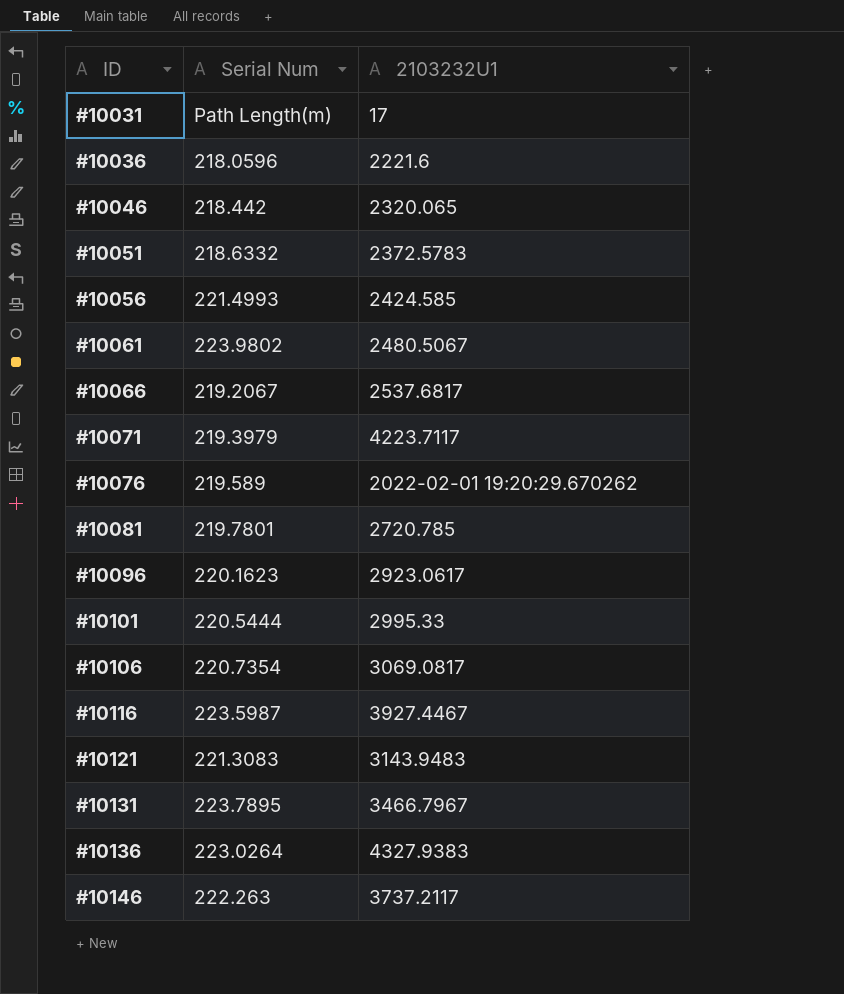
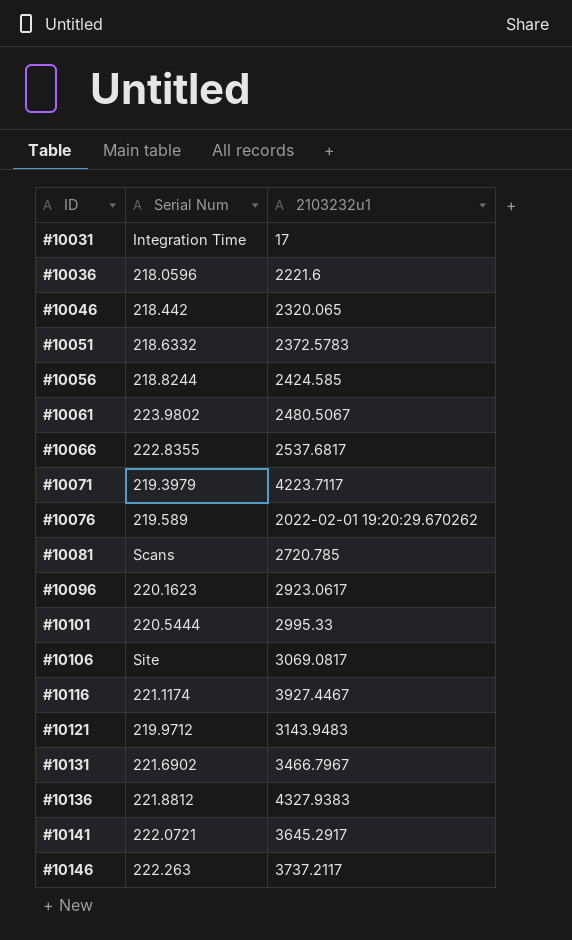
column name: 2103232U1 -> 2103232u1
#10031 | Serial Num: Path Length(m) -> Integration Time
#10056 | Serial Num: 221.4993 -> 218.8244
#10066 | Serial Num: 219.2067 -> 222.8355
#10081 | Serial Num: 219.7801 -> Scans
#10106 | Serial Num: 220.7354 -> Site
#10116 | Serial Num: 223.5987 -> 221.1174
#10121 | Serial Num: 221.3083 -> 219.9712
#10131 | Serial Num: 223.7895 -> 221.6902
#10136 | Serial Num: 223.0264 -> 221.8812
row #10141: none -> 222.0721 | 3645.2917

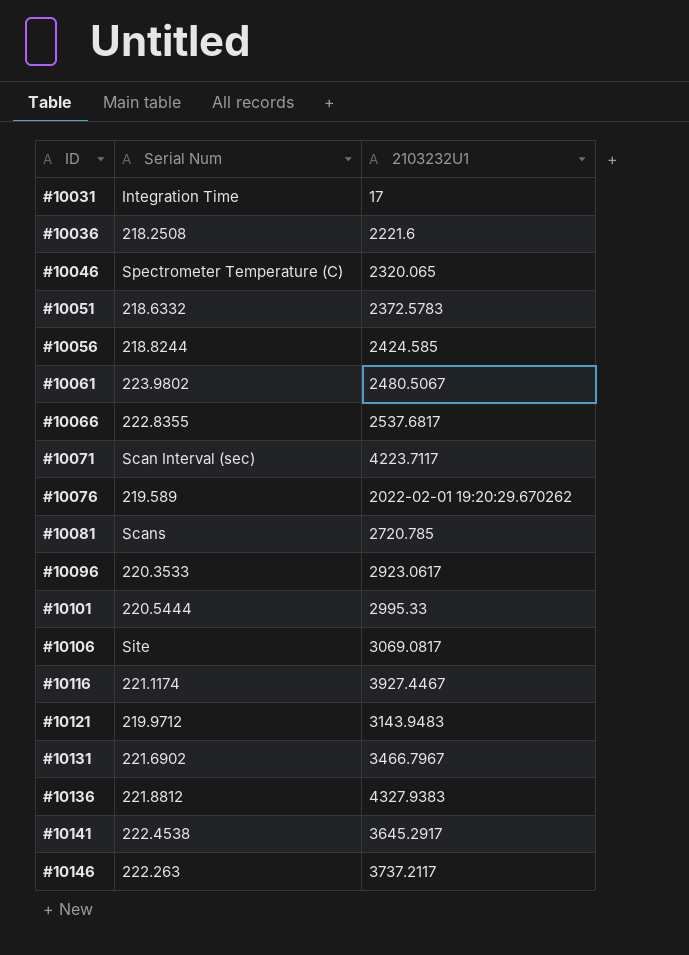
column name: 2103232u1 -> 2103232U1
#10036 | Serial Num: 218.0596 -> 218.2508
#10046 | Serial Num: 218.442 -> Spectrometer Temperature (C)
#10071 | Serial Num: 219.3979 -> Scan Interval (sec)
#10096 | Serial Num: 220.1623 -> 220.3533
#10141 | Serial Num: 222.0721 -> 222.4538

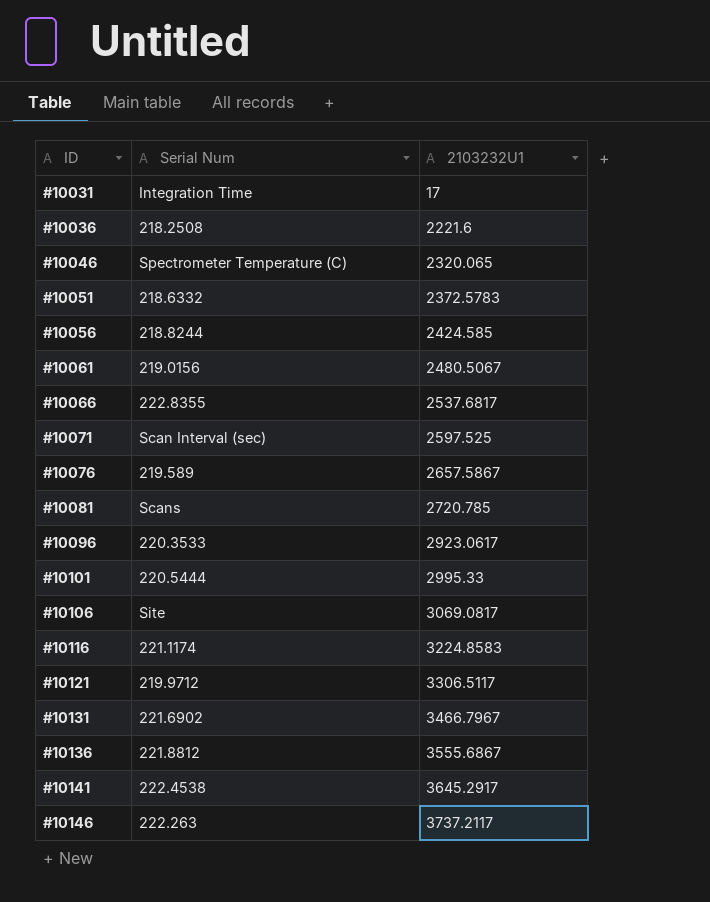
#10061 | Serial Num: 223.9802 -> 219.0156
#10071 | 2103232U1: 4223.7117 -> 2597.525
#10076 | 2103232U1: 2022-02-01 19:20:29.670262 -> 2657.5867
#10116 | 2103232U1: 3927.4467 -> 3224.8583
#10121 | 2103232U1: 3143.9483 -> 3306.5117
#10136 | 2103232U1: 4327.9383 -> 3555.6867

